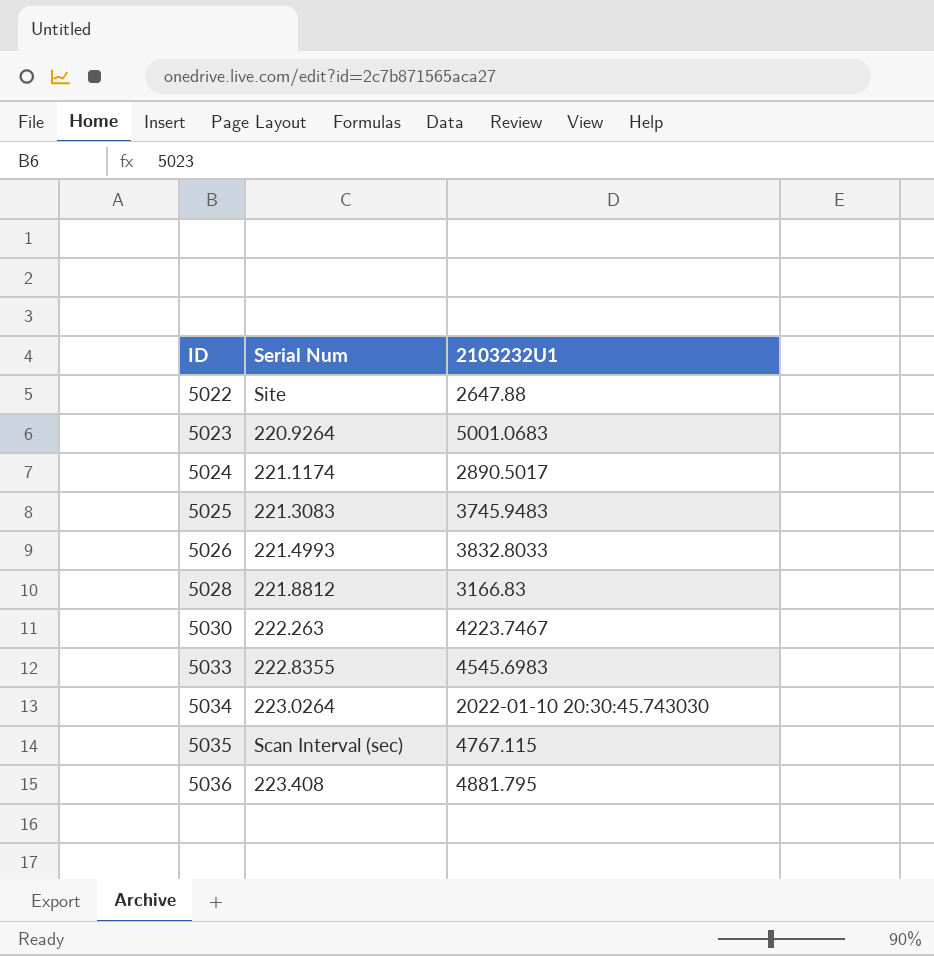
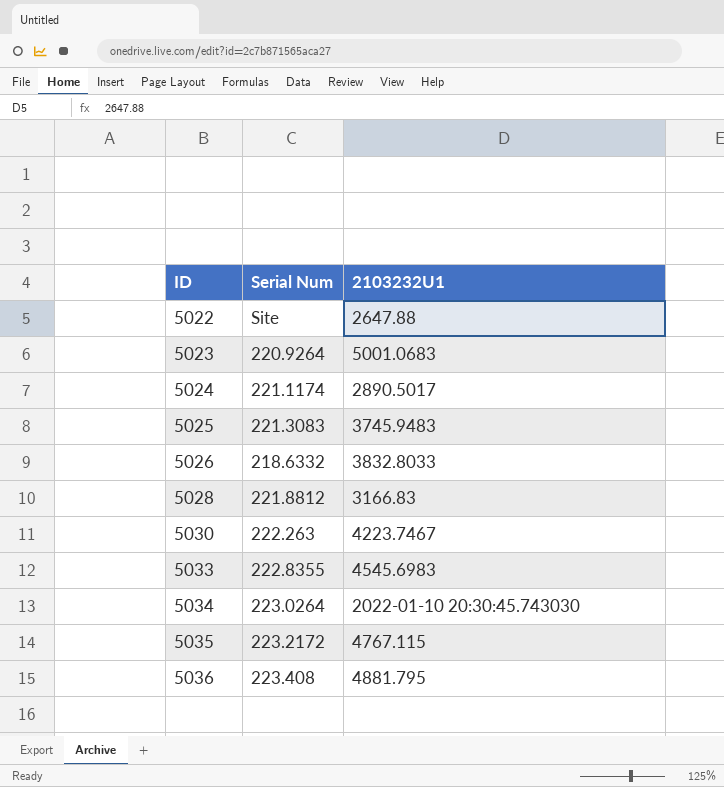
5026 | Serial Num: 221.4993 -> 218.6332
5035 | Serial Num: Scan Interval (sec) -> 223.2172

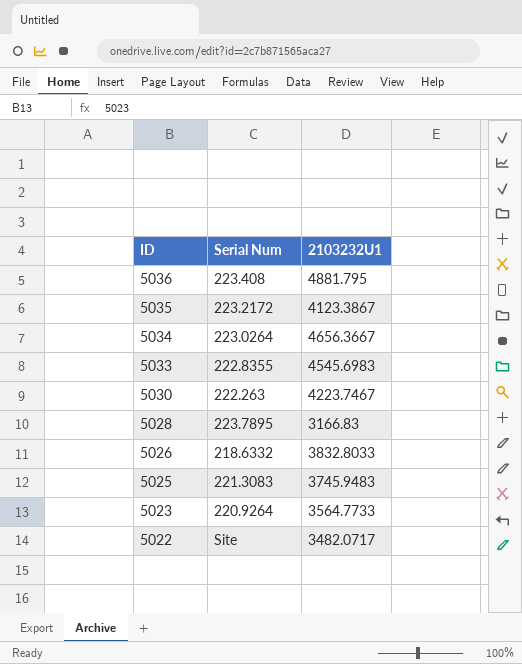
row order: ID ascending -> ID descending
row 5024: 221.1174 | 2890.5017 -> none
5035 | 2103232U1: 4767.115 -> 4123.3867
5034 | 2103232U1: 2022-01-10 20:30:45.743030 -> 4656.3667
5028 | Serial Num: 221.8812 -> 223.7895
5023 | 2103232U1: 5001.0683 -> 3564.7733
5022 | 2103232U1: 2647.88 -> 3482.0717

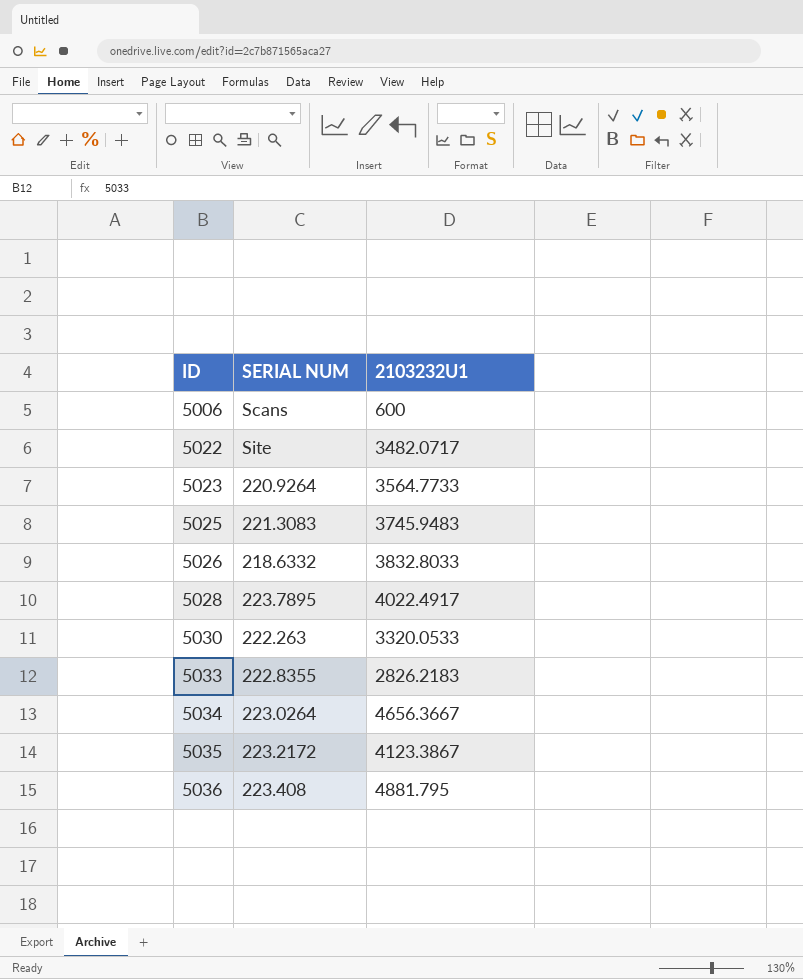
row order: ID descending -> ID ascending
column name: Serial Num -> SERIAL NUM
row 5006: none -> Scans | 600
5028 | 2103232U1: 3166.83 -> 4022.4917
5030 | 2103232U1: 4223.7467 -> 3320.0533
5033 | 2103232U1: 4545.6983 -> 2826.2183

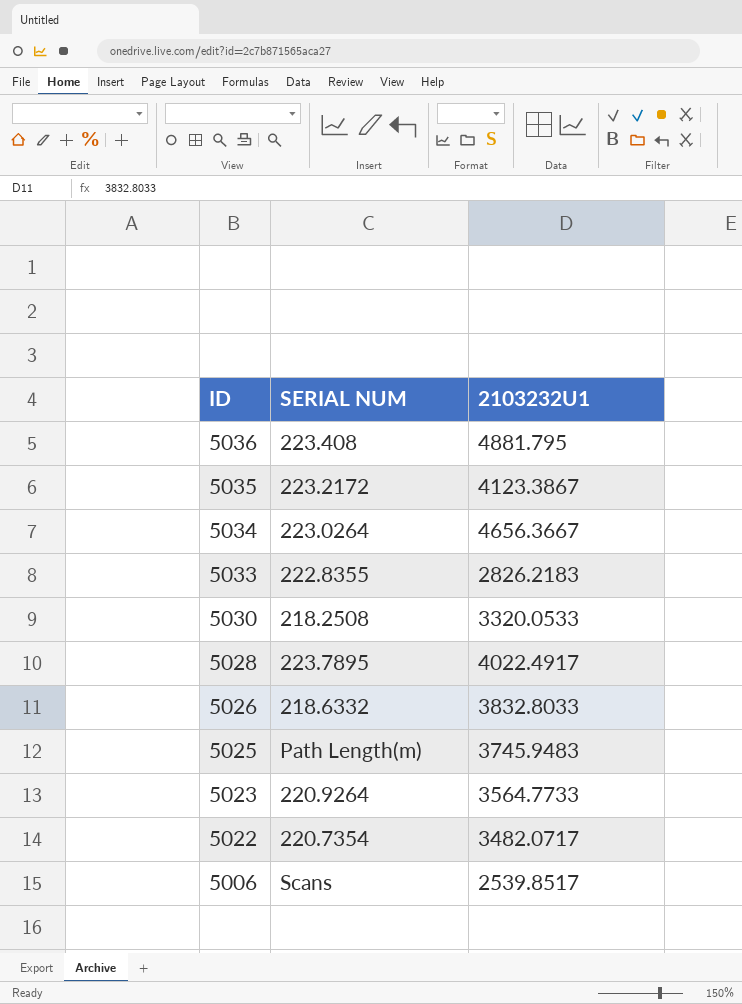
row order: ID ascending -> ID descending
5030 | SERIAL NUM: 222.263 -> 218.2508
5025 | SERIAL NUM: 221.3083 -> Path Length(m)
5022 | SERIAL NUM: Site -> 220.7354
5006 | 2103232U1: 600 -> 2539.8517

